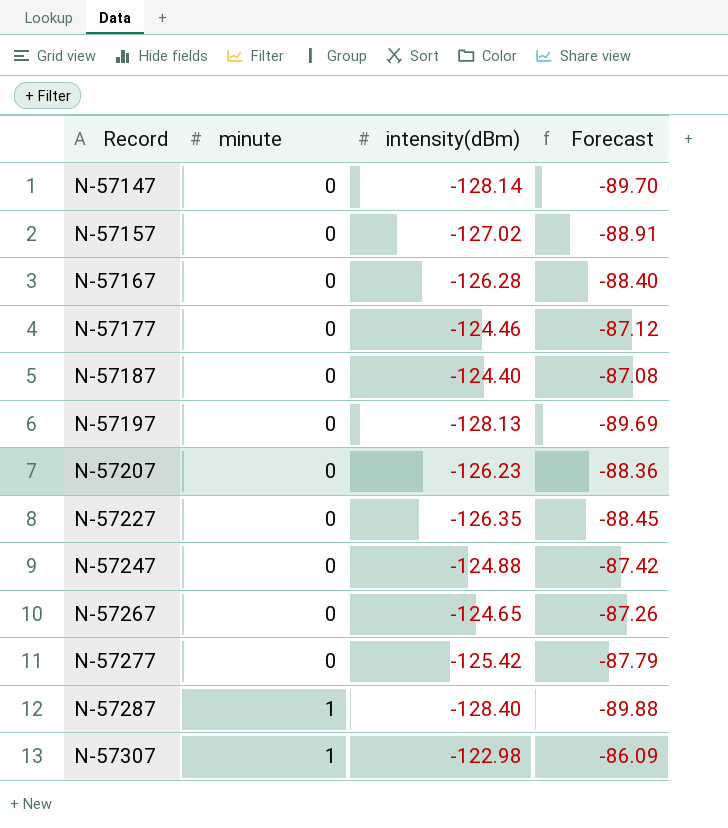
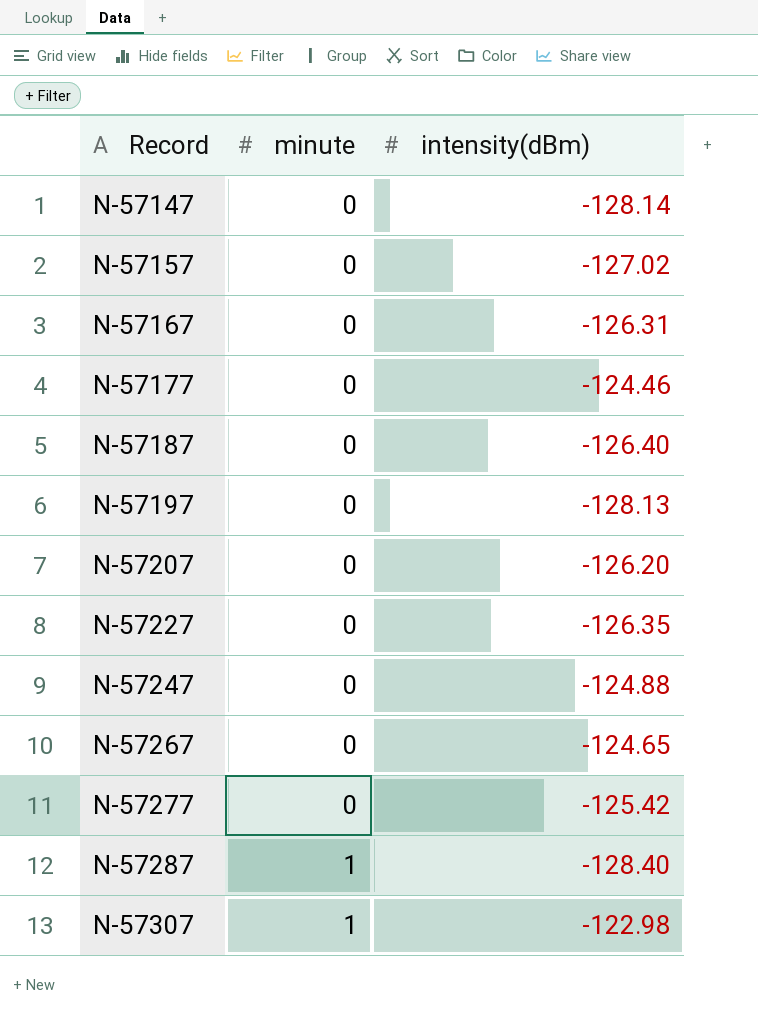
column Forecast | formula: [intensity(dBm)] * 0.7 -> none
N-57167 | intensity(dBm): -126.28 -> -126.31
N-57187 | intensity(dBm): -124.40 -> -126.40
N-57207 | intensity(dBm): -126.23 -> -126.20

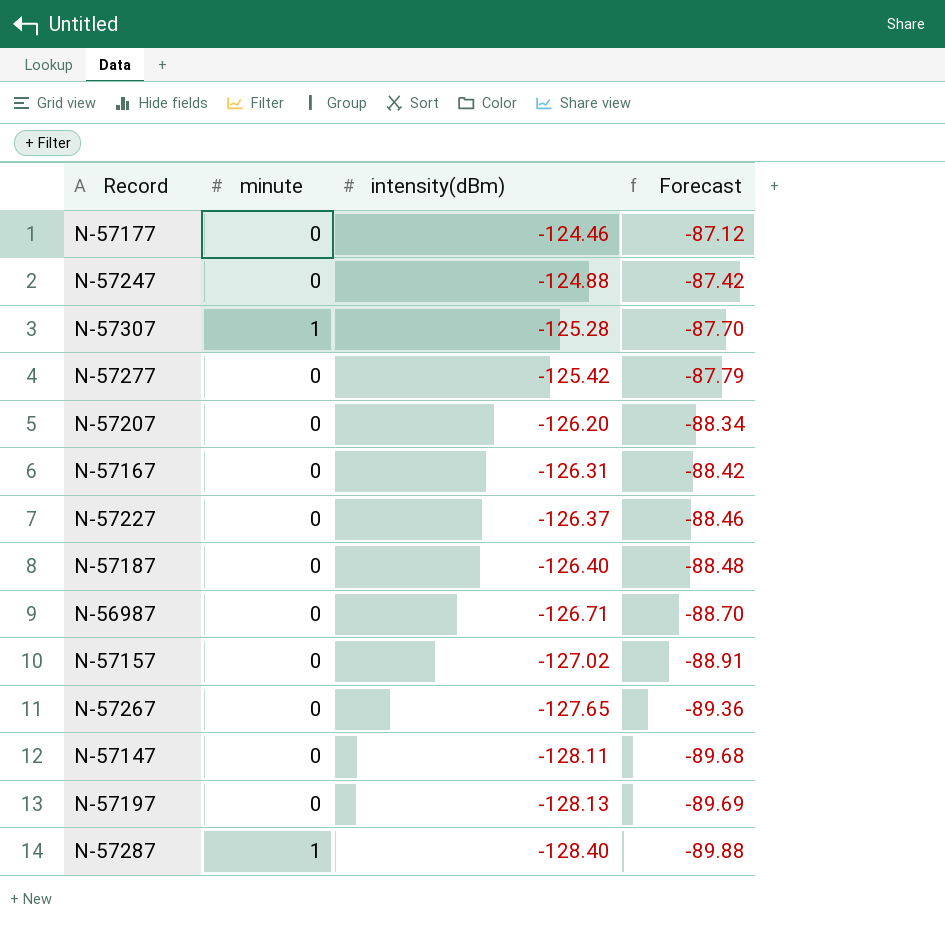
row order: Record ascending -> intensity(dBm) descending
column Forecast | formula: none -> [intensity(dBm)] * 0.7
N-57307 | intensity(dBm): -122.98 -> -125.28
N-57227 | intensity(dBm): -126.35 -> -126.37
row N-56987: none -> 0 | -126.71 | -88.70
N-57267 | intensity(dBm): -124.65 -> -127.65
N-57147 | intensity(dBm): -128.14 -> -128.11

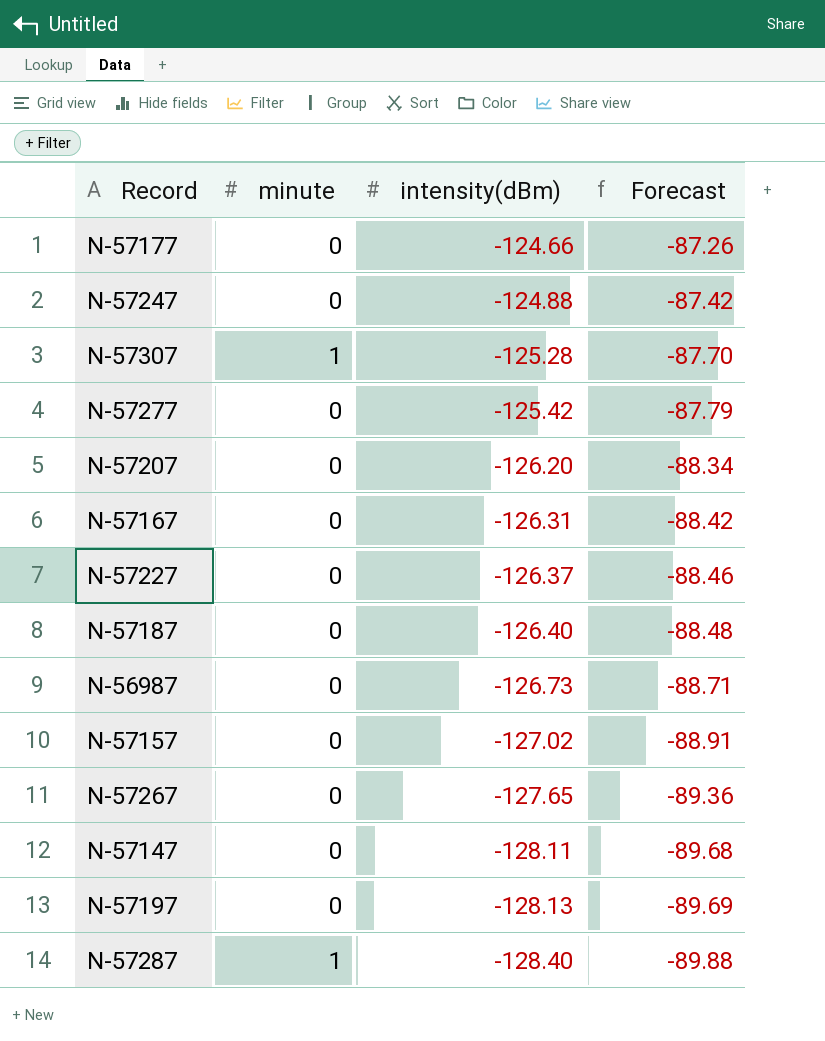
N-57177 | intensity(dBm): -124.46 -> -124.66
N-57177 | Forecast: -87.12 -> -87.26
N-56987 | intensity(dBm): -126.71 -> -126.73
N-56987 | Forecast: -88.70 -> -88.71

